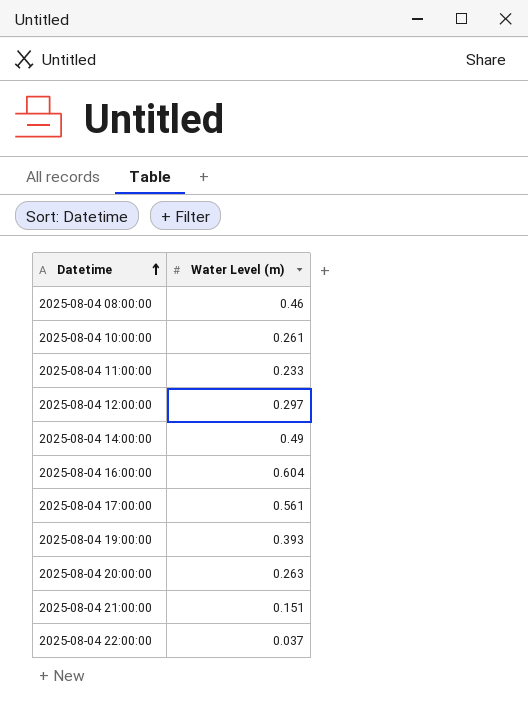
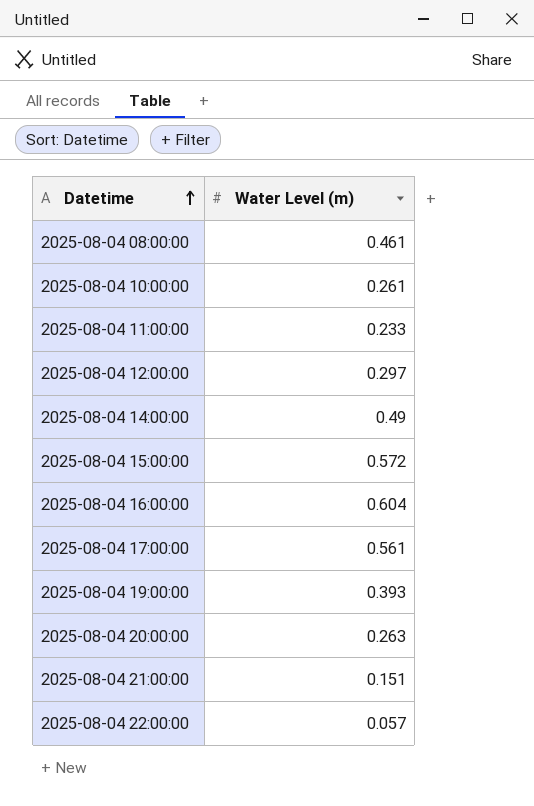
2025-08-04 08:00:00 | Water Level (m): 0.46 -> 0.461
row 2025-08-04 15:00:00: none -> 0.572
2025-08-04 22:00:00 | Water Level (m): 0.037 -> 0.057

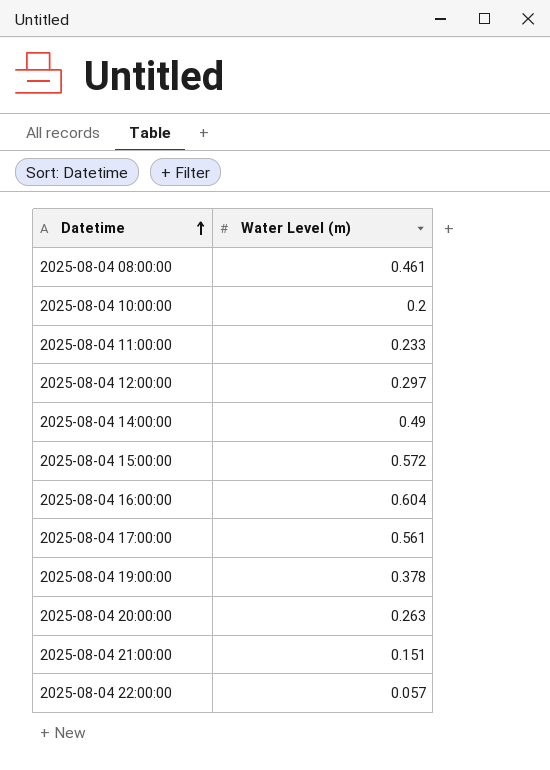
2025-08-04 10:00:00 | Water Level (m): 0.261 -> 0.2
2025-08-04 19:00:00 | Water Level (m): 0.393 -> 0.378

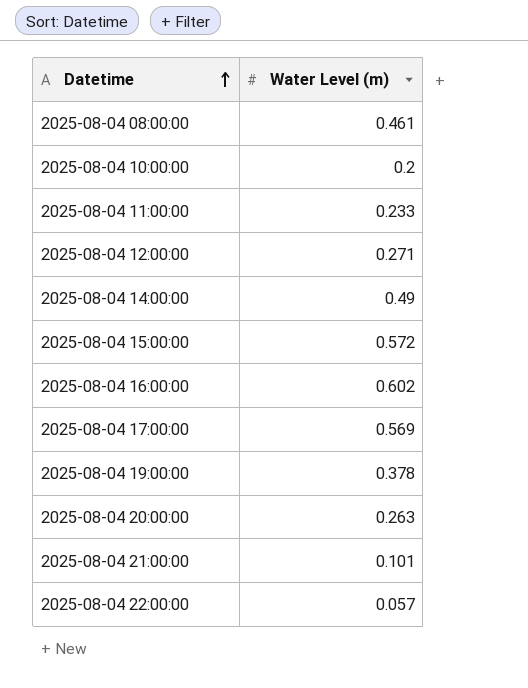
2025-08-04 12:00:00 | Water Level (m): 0.297 -> 0.271
2025-08-04 16:00:00 | Water Level (m): 0.604 -> 0.602
2025-08-04 17:00:00 | Water Level (m): 0.561 -> 0.569
2025-08-04 21:00:00 | Water Level (m): 0.151 -> 0.101

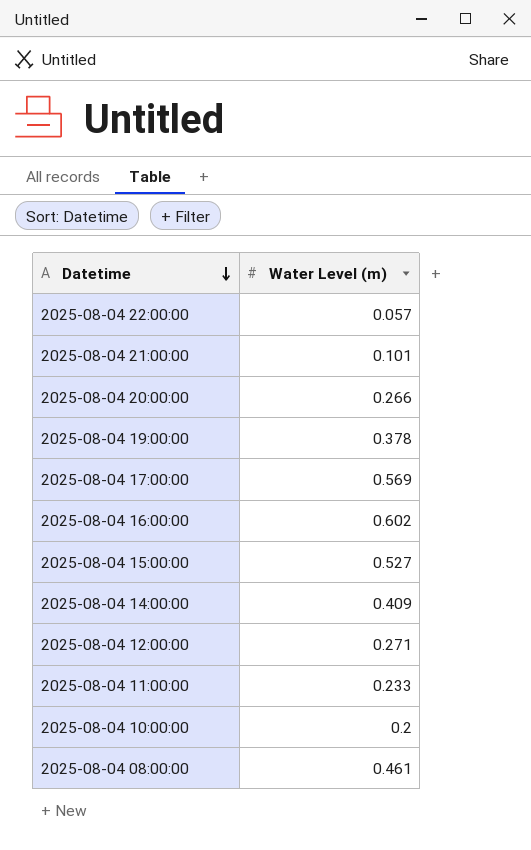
row order: Datetime ascending -> Datetime descending
2025-08-04 20:00:00 | Water Level (m): 0.263 -> 0.266
2025-08-04 15:00:00 | Water Level (m): 0.572 -> 0.527
2025-08-04 14:00:00 | Water Level (m): 0.49 -> 0.409

